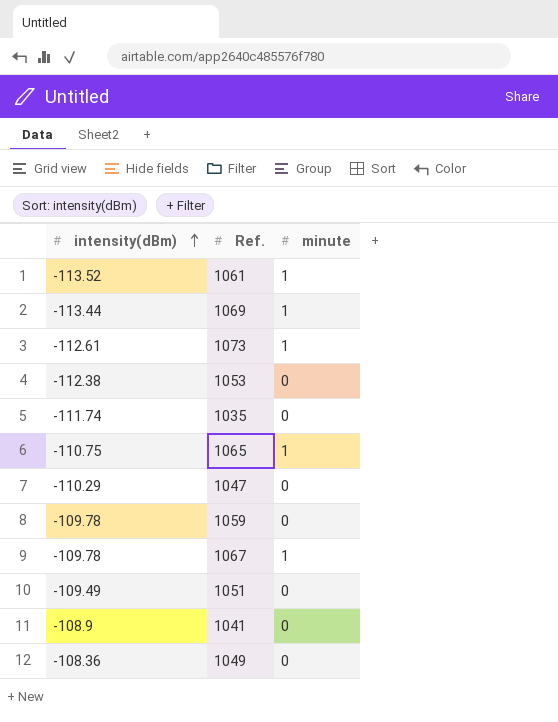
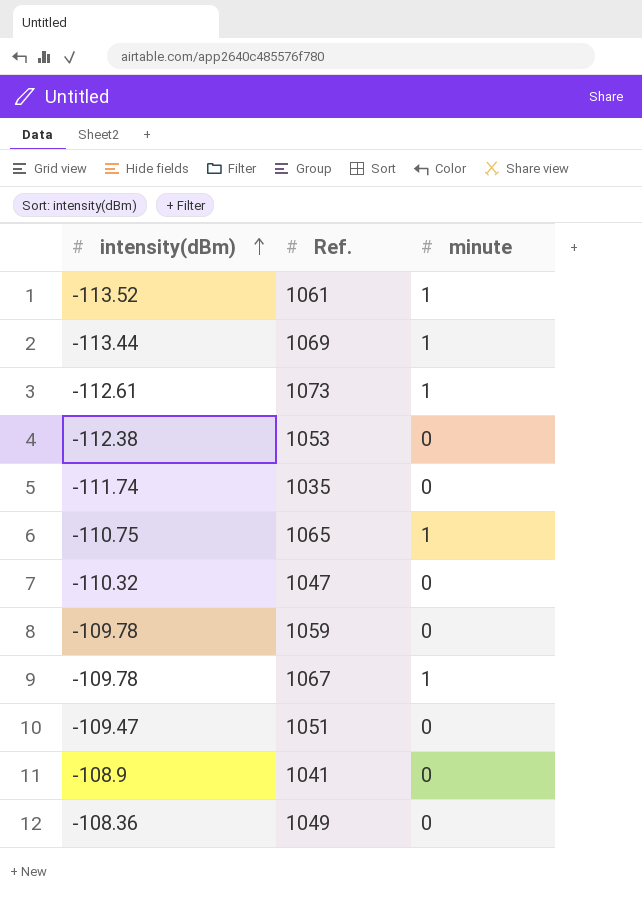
1047 | intensity(dBm): -110.29 -> -110.32
1051 | intensity(dBm): -109.49 -> -109.47

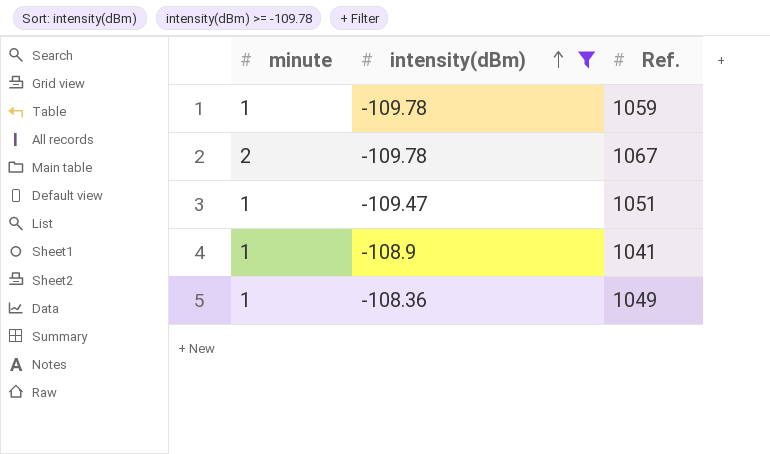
filter: none -> intensity(dBm) >= -109.78
column minute | position: 3 -> 1
1059 | minute: 0 -> 1
1067 | minute: 1 -> 2
1051 | minute: 0 -> 1
1041 | minute: 0 -> 1
1049 | minute: 0 -> 1

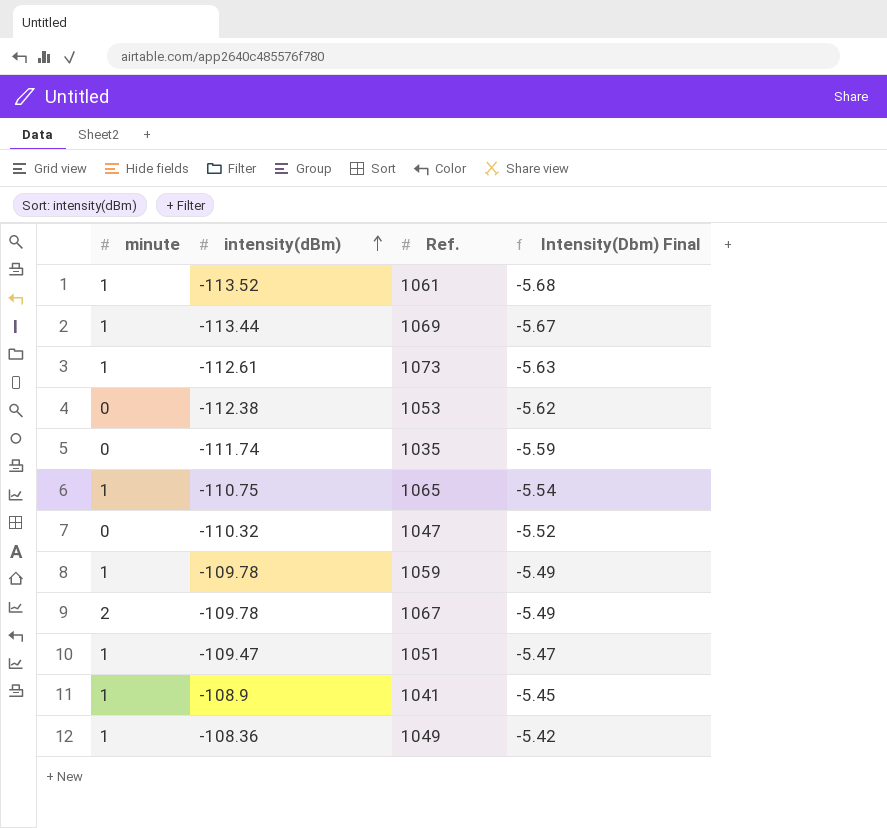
filter: intensity(dBm) >= -109.78 -> none
column Intensity(Dbm) Final | formula: none -> [intensity(dBm)] * 0.05

